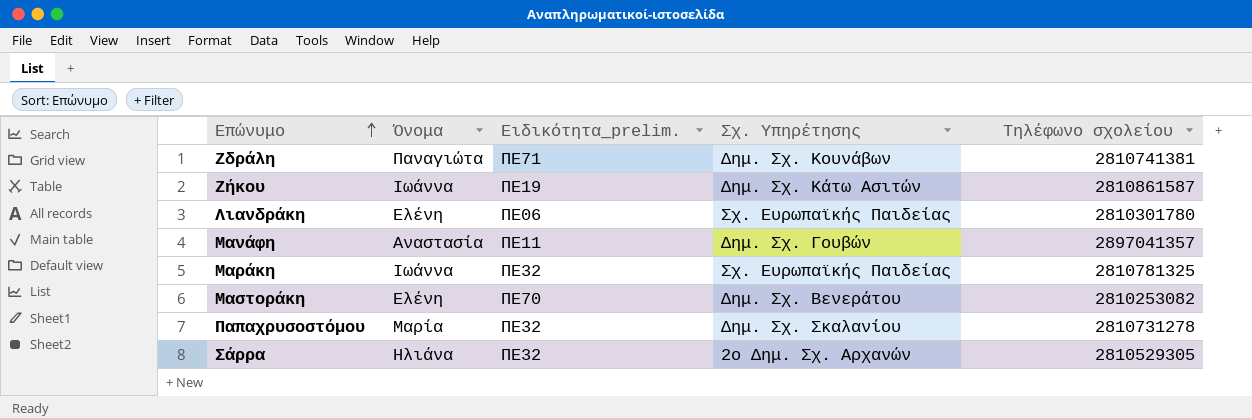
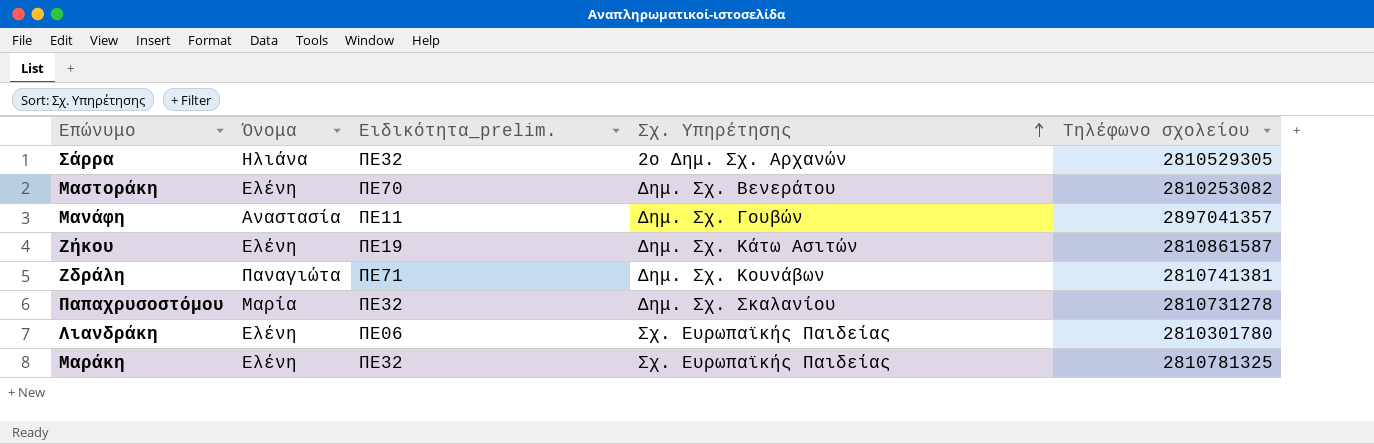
row order: Επώνυμο ascending -> Σχ. Υπηρέτησης ascending
Ζήκου | Όνομα: Ιωάννα -> Ελένη
Μαράκη | Όνομα: Ιωάννα -> Ελένη

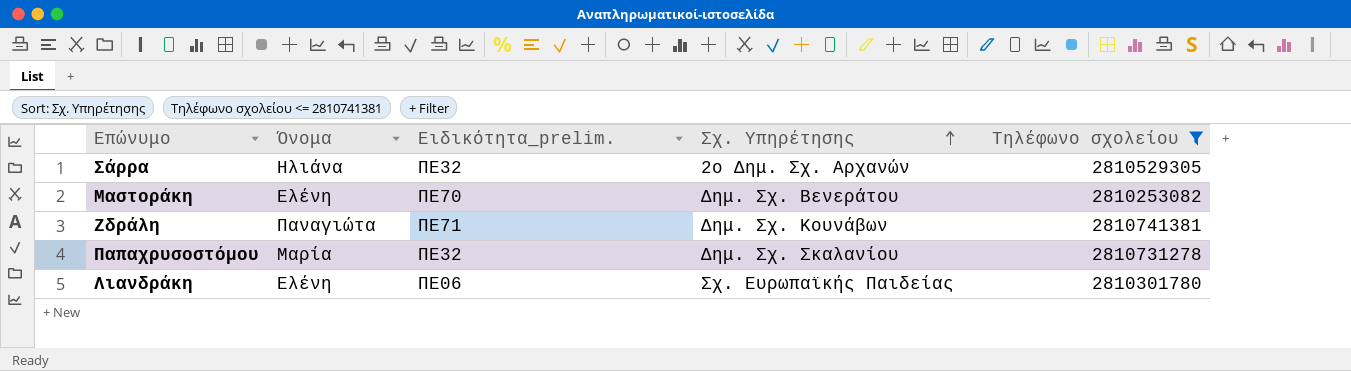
filter: none -> Τηλέφωνο σχολείου <= 2810741381

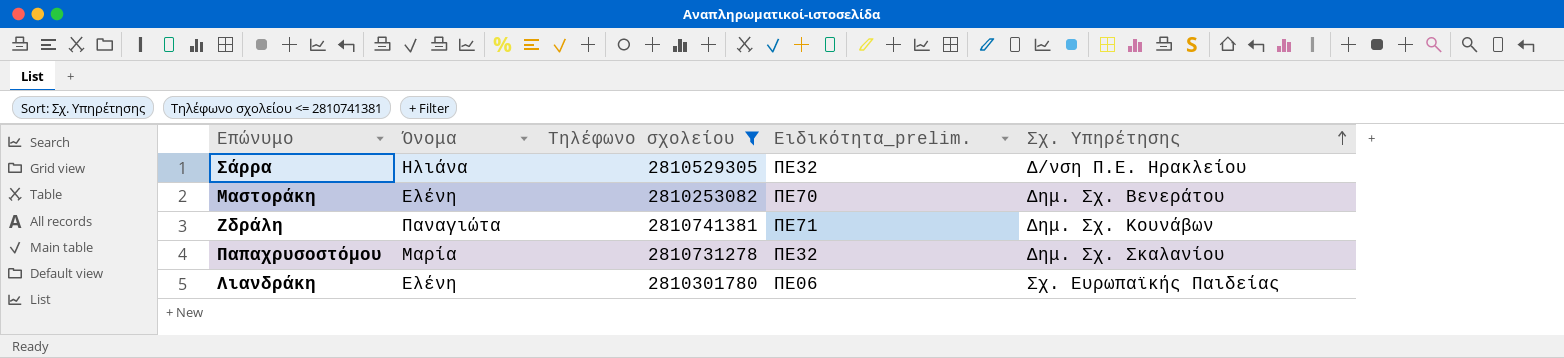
column Τηλέφωνο σχολείου | position: 5 -> 3
Σάρρα | Σχ. Υπηρέτησης: 2ο Δημ. Σχ. Αρχανών -> Δ/νση Π.Ε. Ηρακλείου

